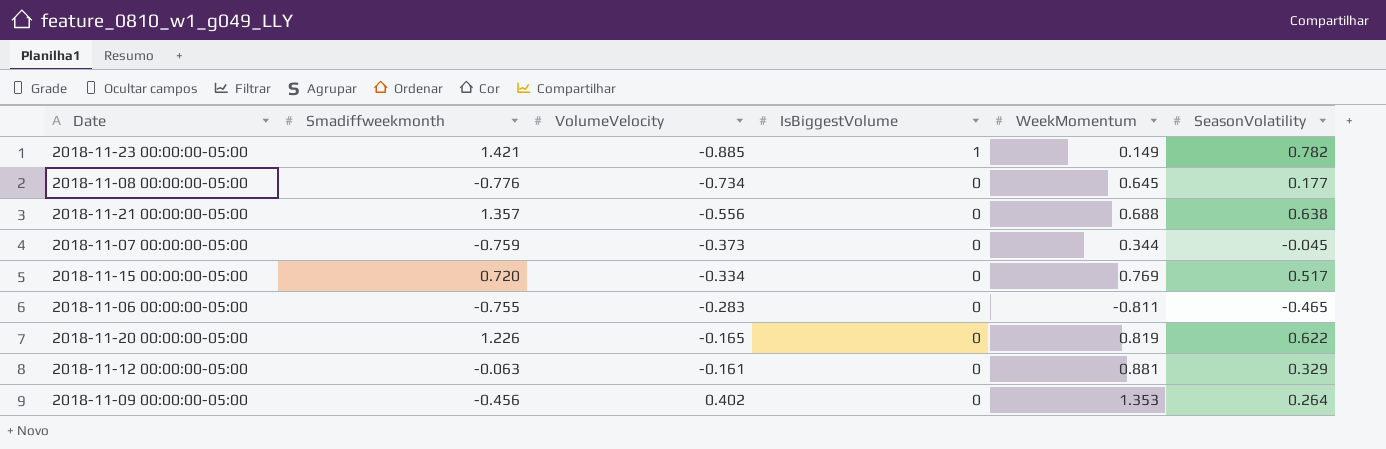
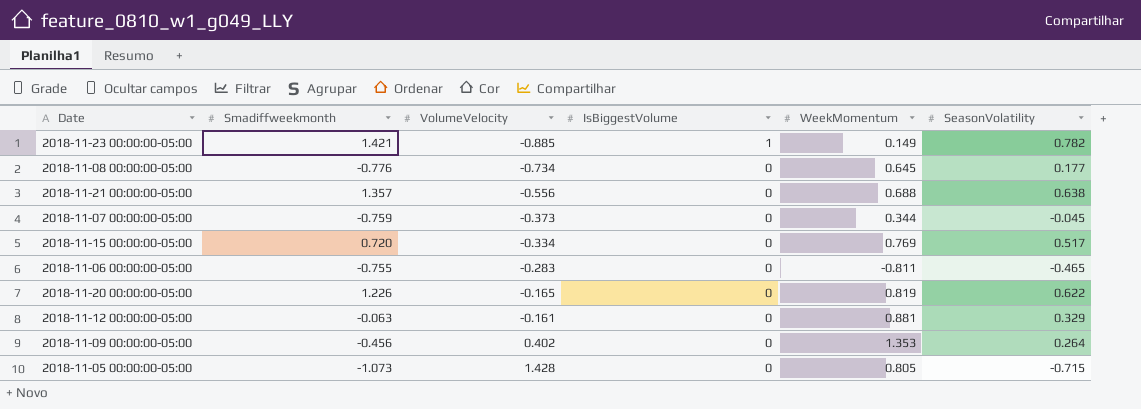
row 2018-11-05 00:00:00-05:00: none -> -1.073 | 1.428 | 0 | 0.805 | -0.715

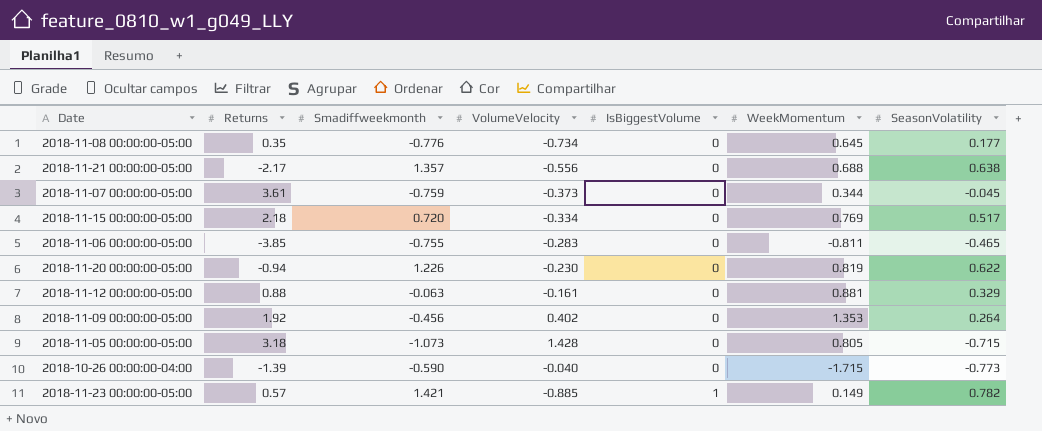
row order: VolumeVelocity ascending -> IsBiggestVolume ascending
column Returns | position: none -> 2
2018-11-20 00:00:00-05:00 | VolumeVelocity: -0.165 -> -0.230
row 2018-10-26 00:00:00-04:00: none -> -1.39 | -0.590 | -0.040 | 0 | -1.715 | -0.773

